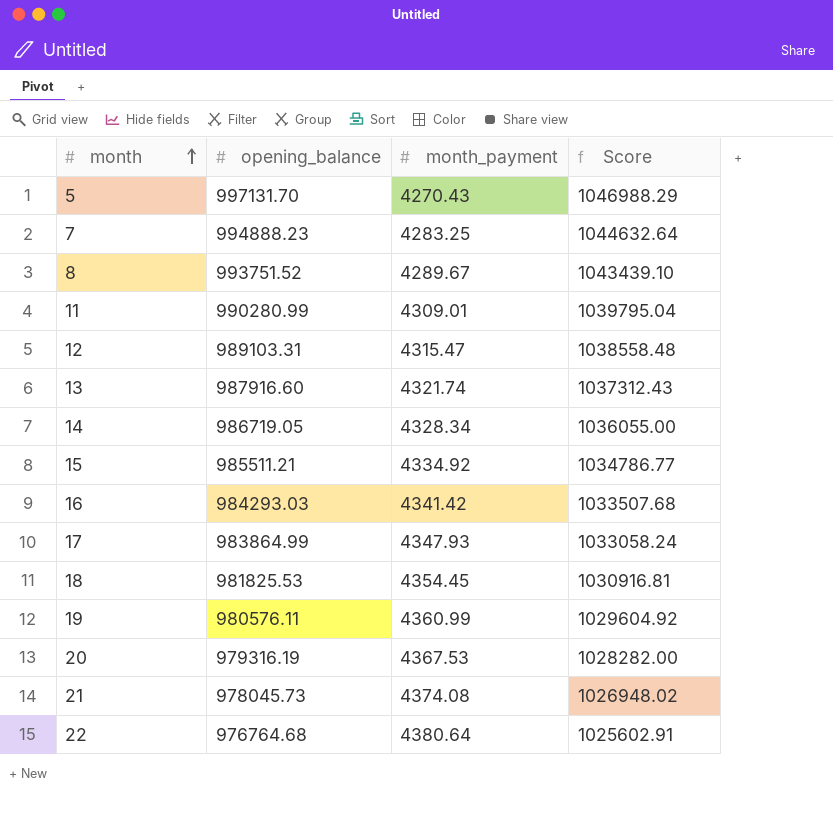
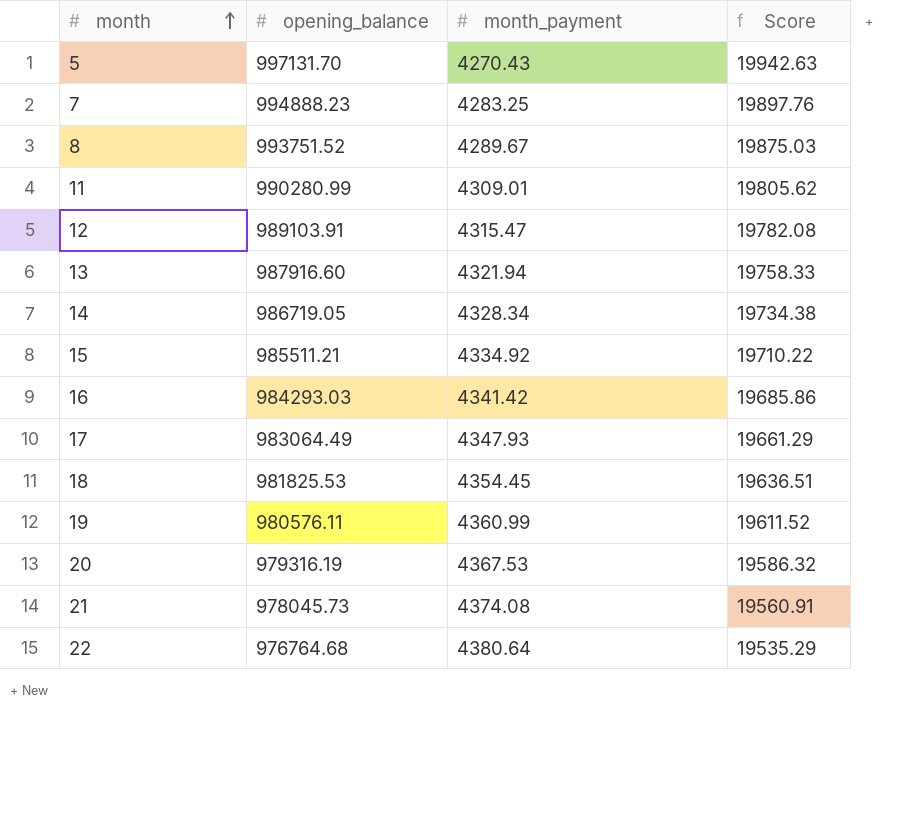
column Score | formula: [opening_balance] * 1.05 -> [opening_balance] * 0.02
12 | opening_balance: 989103.31 -> 989103.91
13 | month_payment: 4321.74 -> 4321.94
17 | opening_balance: 983864.99 -> 983064.49

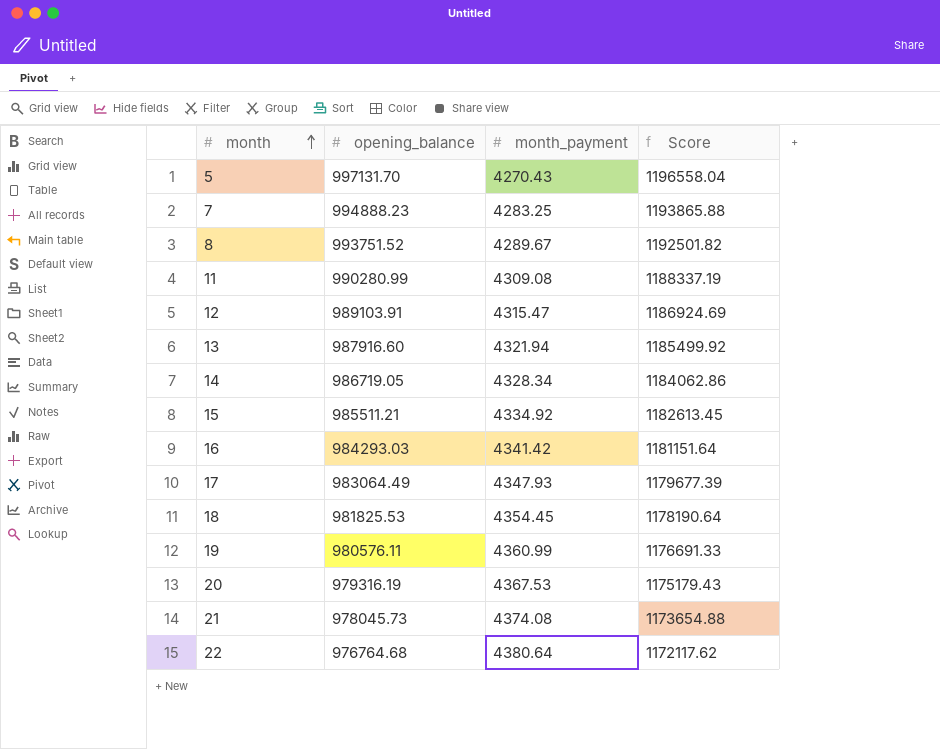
column Score | formula: [opening_balance] * 0.02 -> [opening_balance] * 1.2
11 | month_payment: 4309.01 -> 4309.08

